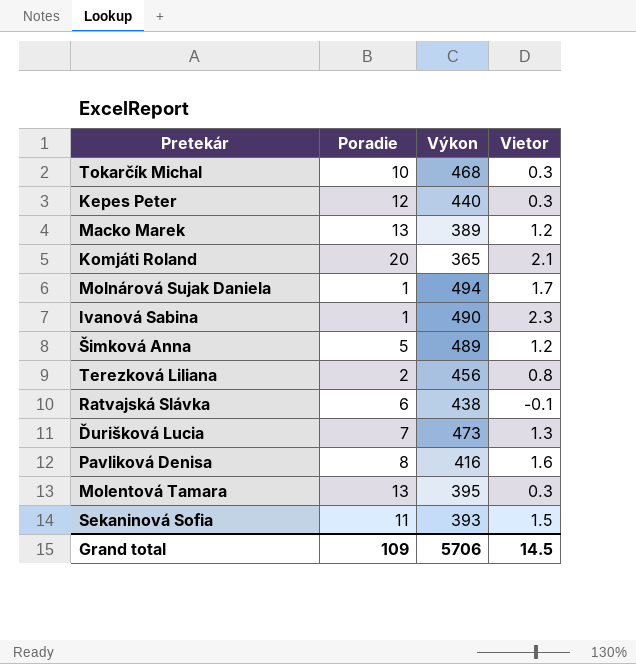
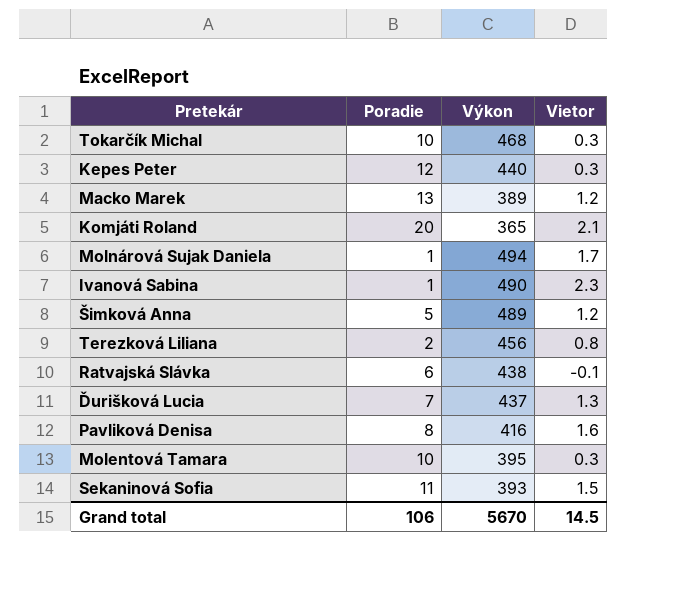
Ďurišková Lucia | Výkon: 473 -> 437
Molentová Tamara | Poradie: 13 -> 10
Grand total | Poradie: 109 -> 106
Grand total | Výkon: 5706 -> 5670

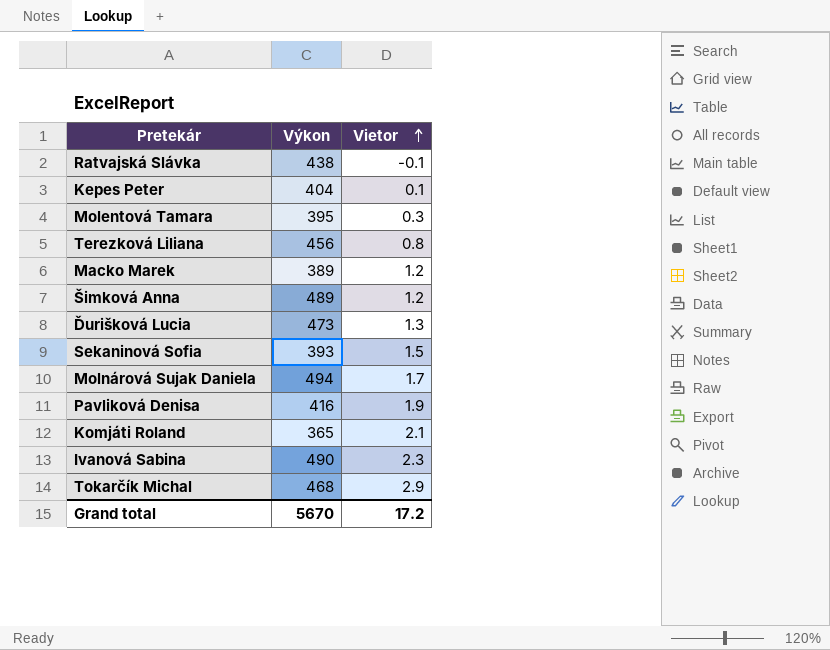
row order: none -> Vietor ascending
column Poradie | position: 2 -> none
Kepes Peter | Výkon: 440 -> 404
Kepes Peter | Vietor: 0.3 -> 0.1
Ďurišková Lucia | Výkon: 437 -> 473
Pavliková Denisa | Vietor: 1.6 -> 1.9
Tokarčík Michal | Vietor: 0.3 -> 2.9
Grand total | Vietor: 14.5 -> 17.2

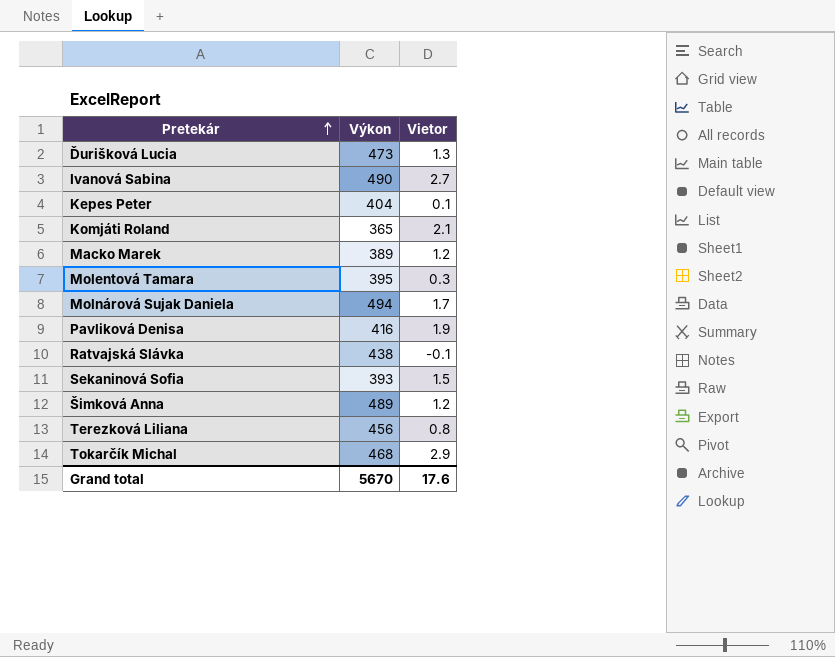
row order: Vietor ascending -> Pretekár ascending
Ivanová Sabina | Vietor: 2.3 -> 2.7
Grand total | Vietor: 17.2 -> 17.6

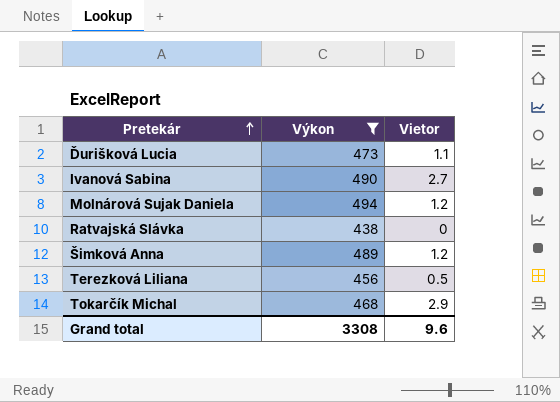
filter: none -> Výkon >= 438
Ďurišková Lucia | Vietor: 1.3 -> 1.1
Molnárová Sujak Daniela | Vietor: 1.7 -> 1.2
Ratvajská Slávka | Vietor: -0.1 -> 0
Terezková Liliana | Vietor: 0.8 -> 0.5
Grand total | Výkon: 5670 -> 3308
Grand total | Vietor: 17.6 -> 9.6

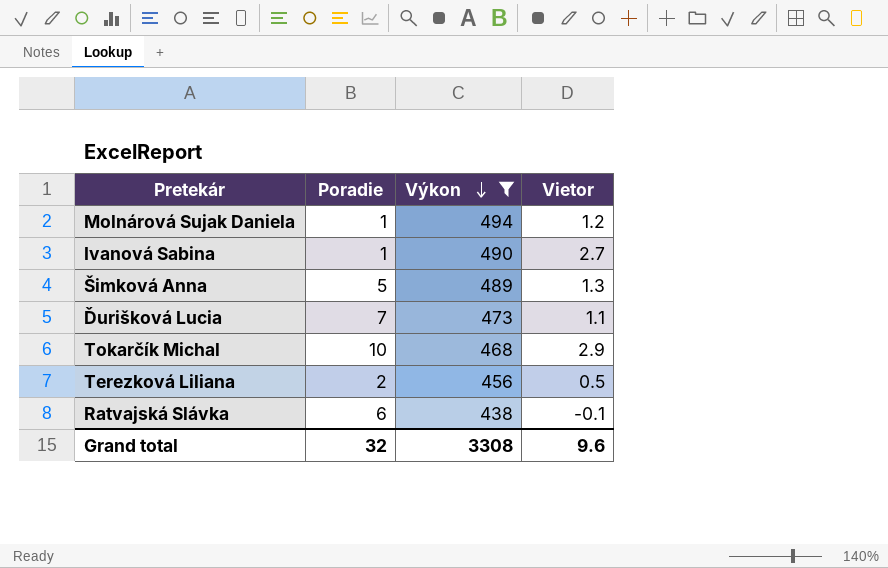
row order: Pretekár ascending -> Výkon descending
column Poradie | position: none -> 2
Šimková Anna | Vietor: 1.2 -> 1.3
Ratvajská Slávka | Vietor: 0 -> -0.1

